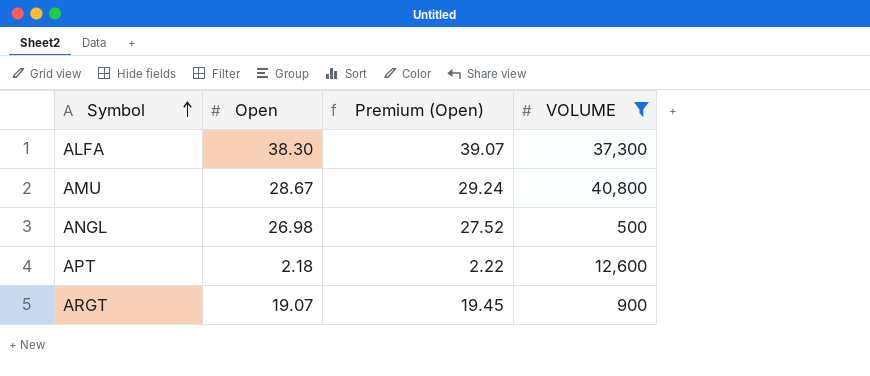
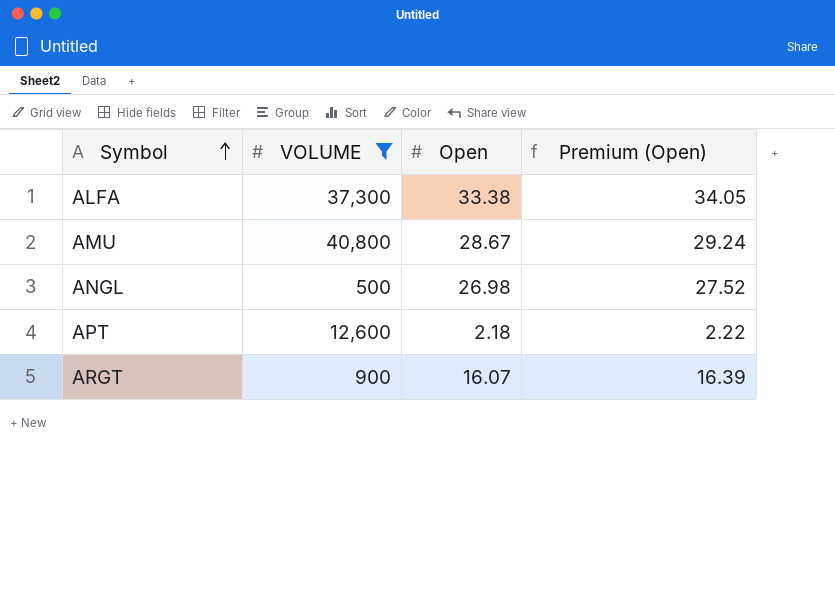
column VOLUME | position: 4 -> 2
ALFA | Open: 38.30 -> 33.38
ALFA | Premium (Open): 39.07 -> 34.05
ARGT | Open: 19.07 -> 16.07
ARGT | Premium (Open): 19.45 -> 16.39

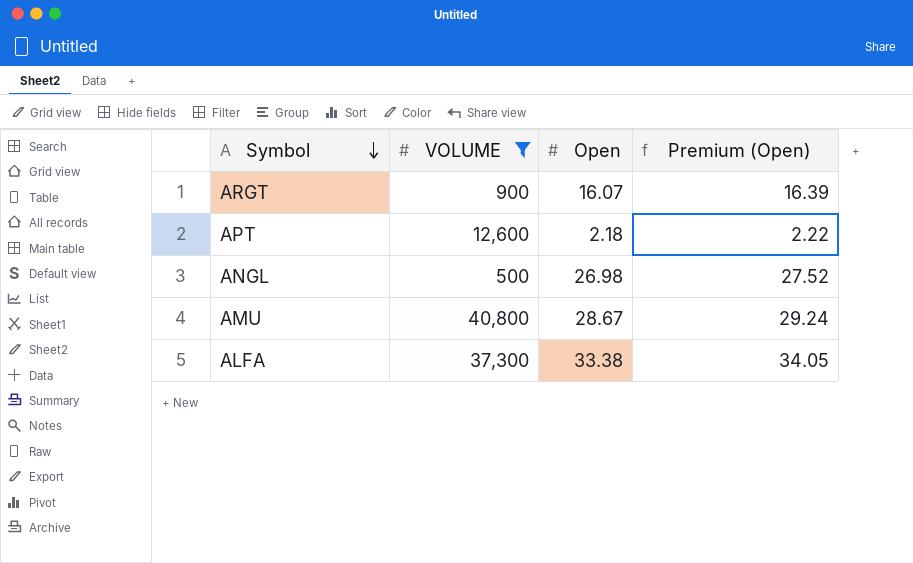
row order: Symbol ascending -> Symbol descending

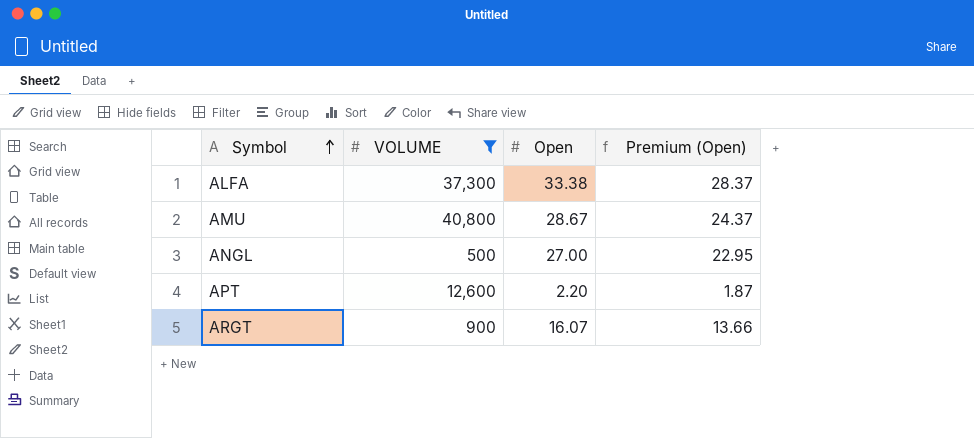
row order: Symbol descending -> Symbol ascending
column Premium (Open) | formula: [Open] * 1.02 -> [Open] * 0.85
ANGL | Open: 26.98 -> 27.00
APT | Open: 2.18 -> 2.20

